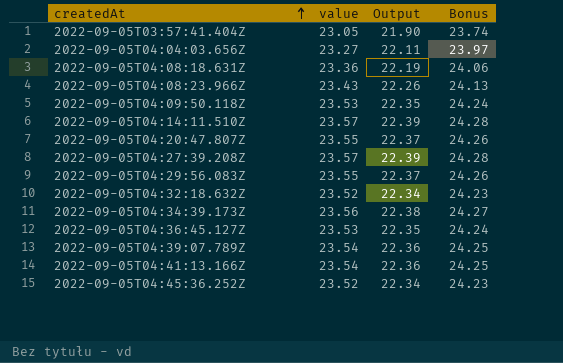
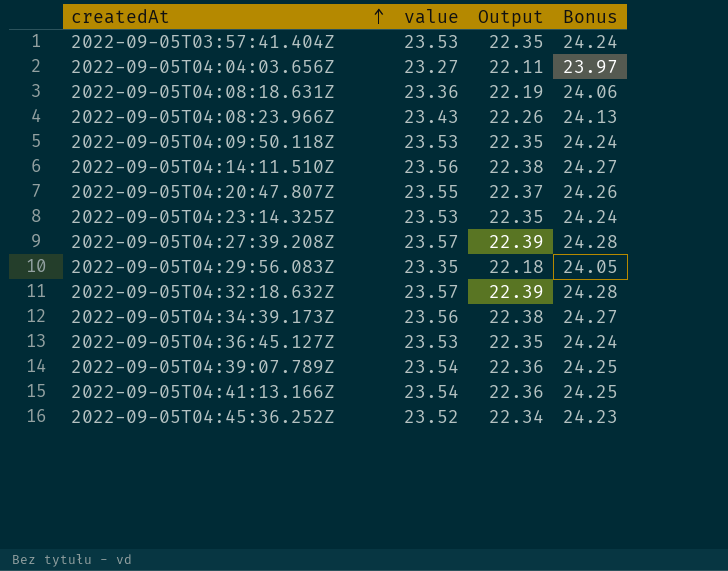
2022-09-05T03:57:41.404Z | value: 23.05 -> 23.53
2022-09-05T03:57:41.404Z | Output: 21.90 -> 22.35
2022-09-05T03:57:41.404Z | Bonus: 23.74 -> 24.24
2022-09-05T04:14:11.510Z | value: 23.57 -> 23.56
2022-09-05T04:14:11.510Z | Output: 22.39 -> 22.38
2022-09-05T04:14:11.510Z | Bonus: 24.28 -> 24.27
row 2022-09-05T04:23:14.325Z: none -> 23.53 | 22.35 | 24.24
2022-09-05T04:29:56.083Z | value: 23.55 -> 23.35
2022-09-05T04:29:56.083Z | Output: 22.37 -> 22.18
2022-09-05T04:29:56.083Z | Bonus: 24.26 -> 24.05
2022-09-05T04:32:18.632Z | value: 23.52 -> 23.57
2022-09-05T04:32:18.632Z | Output: 22.34 -> 22.39
2022-09-05T04:32:18.632Z | Bonus: 24.23 -> 24.28

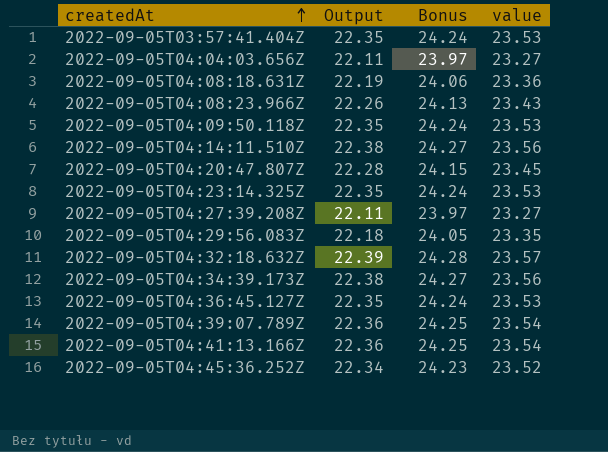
column value | position: 2 -> 4
2022-09-05T04:20:47.807Z | Output: 22.37 -> 22.28
2022-09-05T04:20:47.807Z | Bonus: 24.26 -> 24.15
2022-09-05T04:20:47.807Z | value: 23.55 -> 23.45
2022-09-05T04:27:39.208Z | Output: 22.39 -> 22.11
2022-09-05T04:27:39.208Z | Bonus: 24.28 -> 23.97
2022-09-05T04:27:39.208Z | value: 23.57 -> 23.27

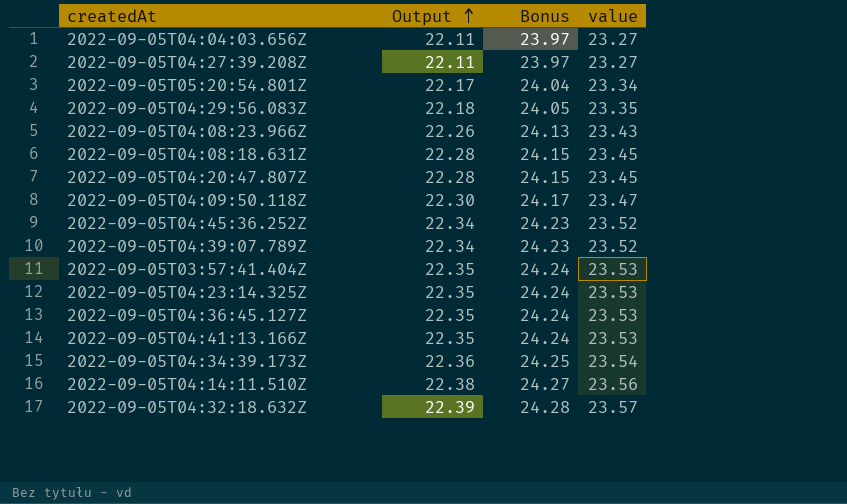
row order: createdAt ascending -> Output ascending
row 2022-09-05T05:20:54.801Z: none -> 22.17 | 24.04 | 23.34
2022-09-05T04:08:18.631Z | Output: 22.19 -> 22.28
2022-09-05T04:08:18.631Z | Bonus: 24.06 -> 24.15
2022-09-05T04:08:18.631Z | value: 23.36 -> 23.45
2022-09-05T04:09:50.118Z | Output: 22.35 -> 22.30
2022-09-05T04:09:50.118Z | Bonus: 24.24 -> 24.17
2022-09-05T04:09:50.118Z | value: 23.53 -> 23.47
2022-09-05T04:39:07.789Z | Output: 22.36 -> 22.34
2022-09-05T04:39:07.789Z | Bonus: 24.25 -> 24.23
2022-09-05T04:39:07.789Z | value: 23.54 -> 23.52
2022-09-05T04:41:13.166Z | Output: 22.36 -> 22.35
2022-09-05T04:41:13.166Z | Bonus: 24.25 -> 24.24
2022-09-05T04:41:13.166Z | value: 23.54 -> 23.53
2022-09-05T04:34:39.173Z | Output: 22.38 -> 22.36
2022-09-05T04:34:39.173Z | Bonus: 24.27 -> 24.25
2022-09-05T04:34:39.173Z | value: 23.56 -> 23.54

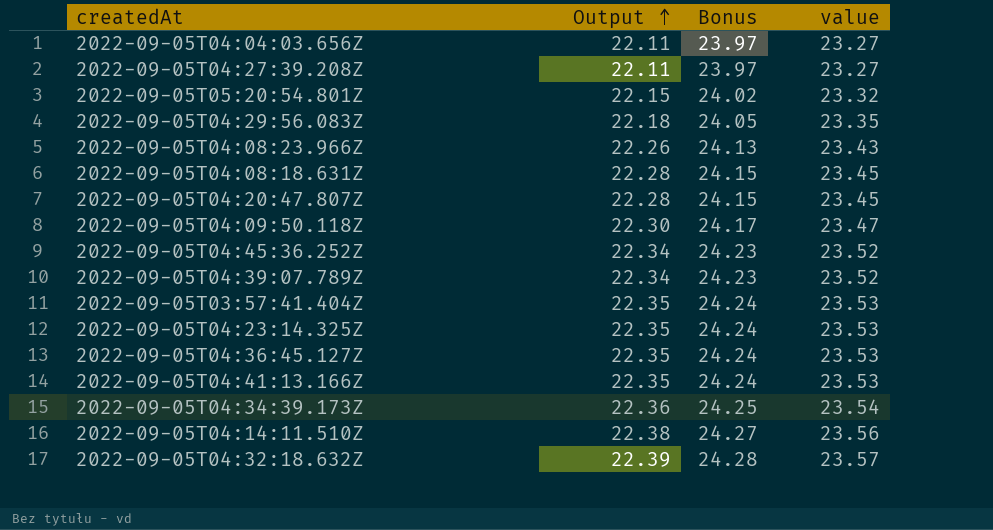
2022-09-05T05:20:54.801Z | Output: 22.17 -> 22.15
2022-09-05T05:20:54.801Z | Bonus: 24.04 -> 24.02
2022-09-05T05:20:54.801Z | value: 23.34 -> 23.32

